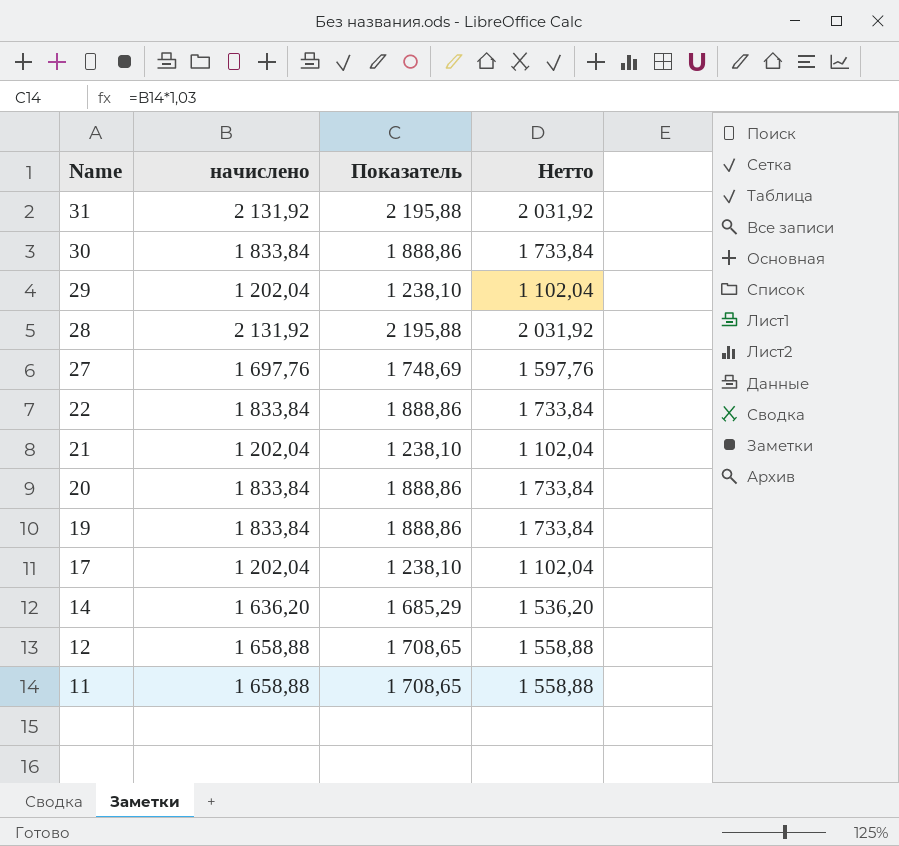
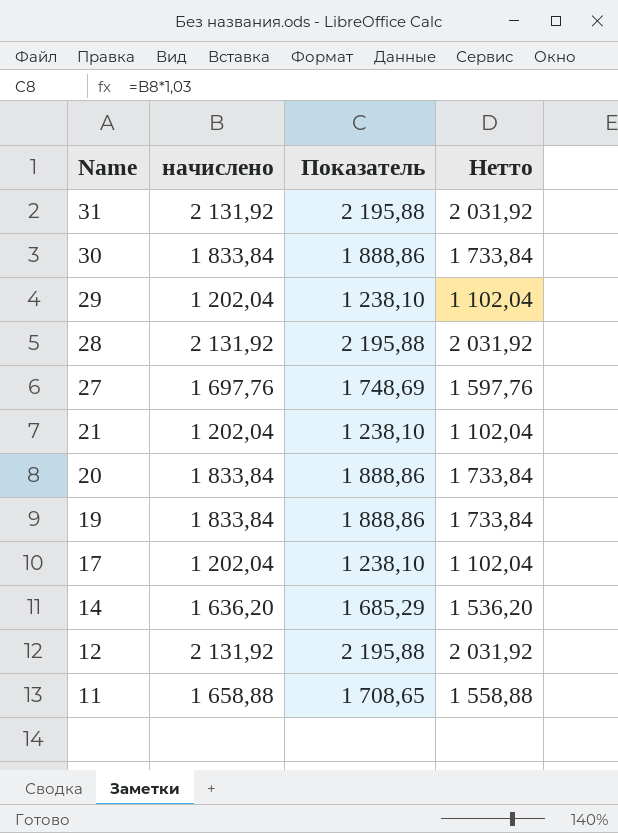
row 22: 1 833,84 | 1 888,86 | 1 733,84 -> none
12 | начислено: 1 658,88 -> 2 131,92
12 | Показатель: 1 708,65 -> 2 195,88
12 | Нетто: 1 558,88 -> 2 031,92

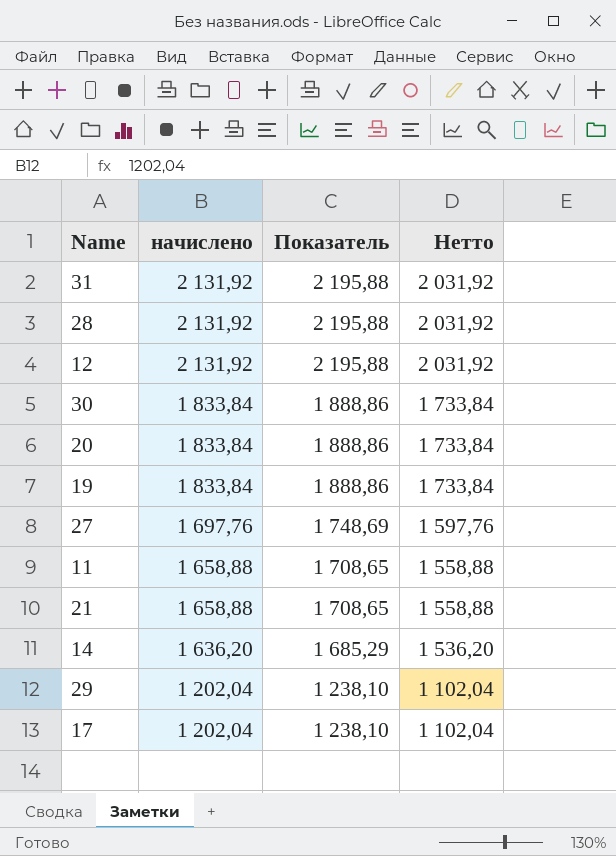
row order: Name descending -> начислено descending
21 | начислено: 1 202,04 -> 1 658,88
21 | Показатель: 1 238,10 -> 1 708,65
21 | Нетто: 1 102,04 -> 1 558,88

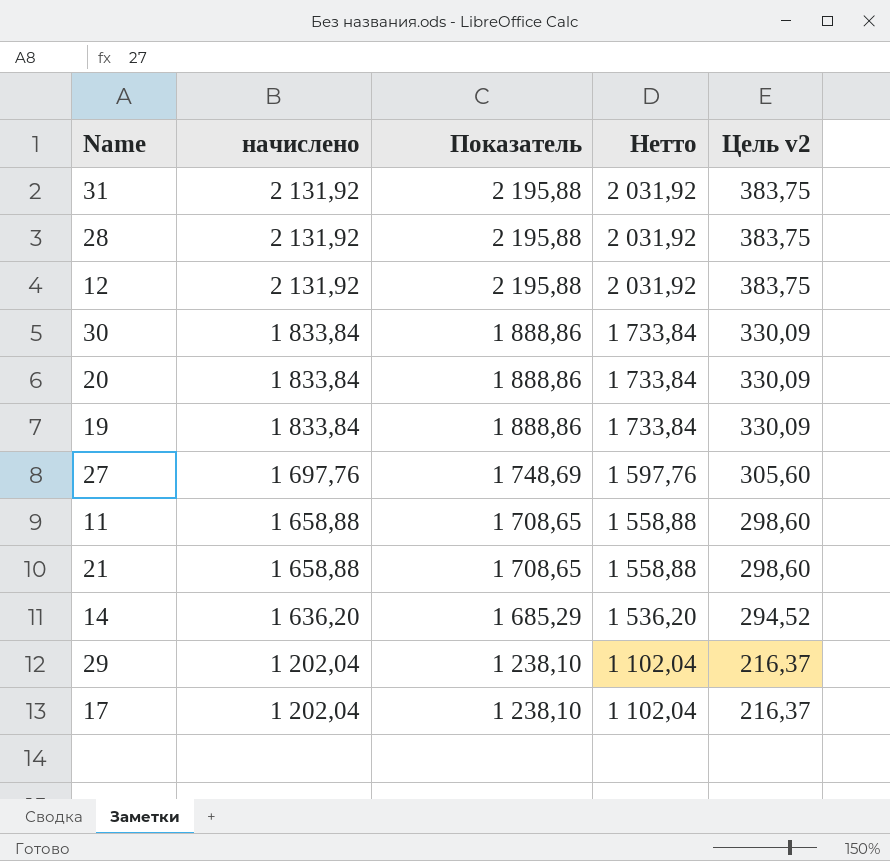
column Цель v2 | formula: none -> [начислено] * 0,18

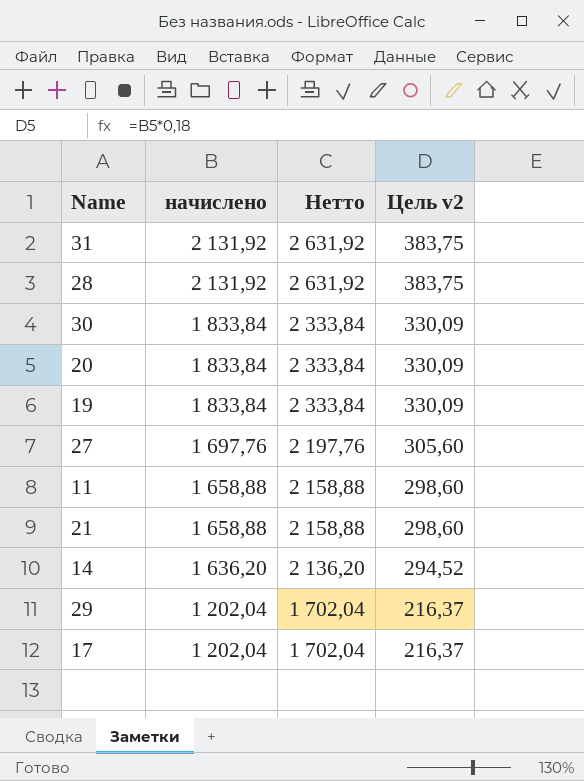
column Показатель | formula: [начислено] * 1,03 -> none
column Нетто | formula: [начислено] - 100 -> [начислено] + 500
row 12: 2 131,92 | 2 195,88 | 2 031,92 | 383,75 -> none

